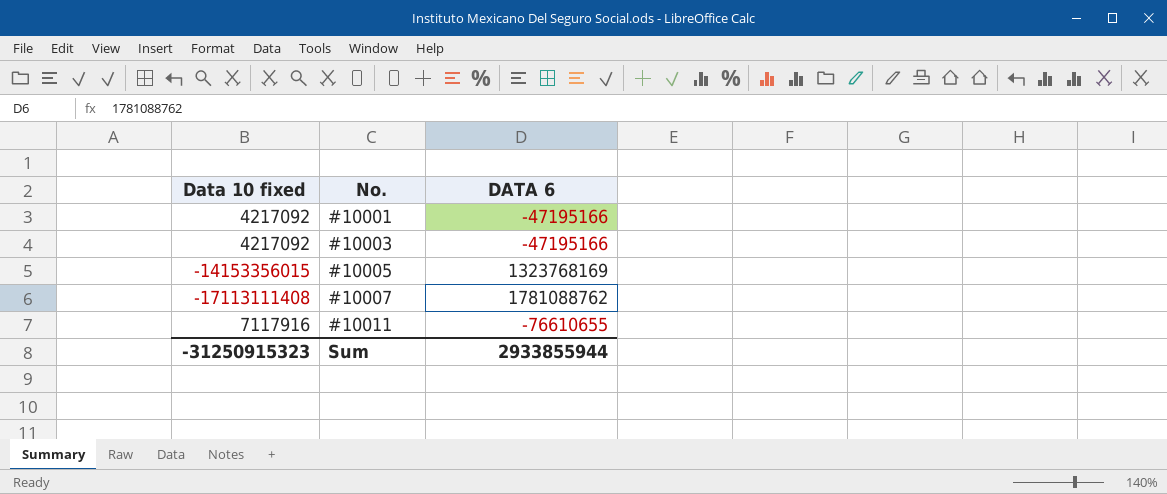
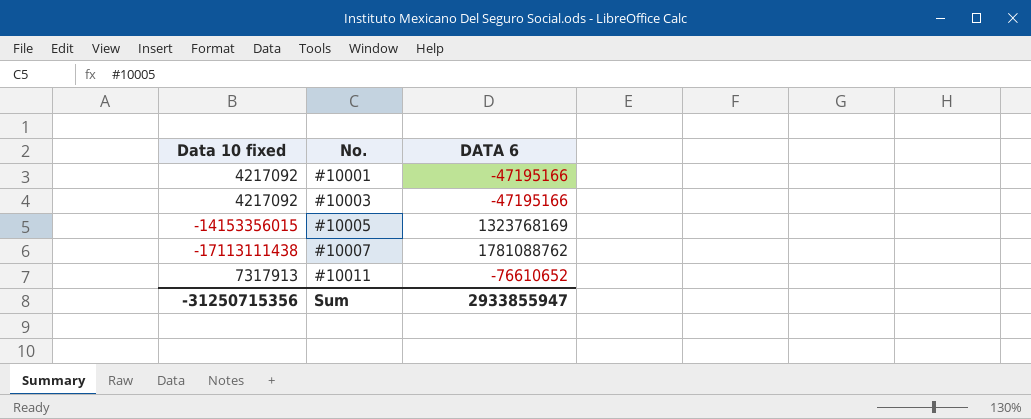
#10007 | Data 10 fixed: -17113111408 -> -17113111438
#10011 | Data 10 fixed: 7117916 -> 7317913
#10011 | DATA 6: -76610655 -> -76610652
Sum | Data 10 fixed: -31250915323 -> -31250715356
Sum | DATA 6: 2933855944 -> 2933855947

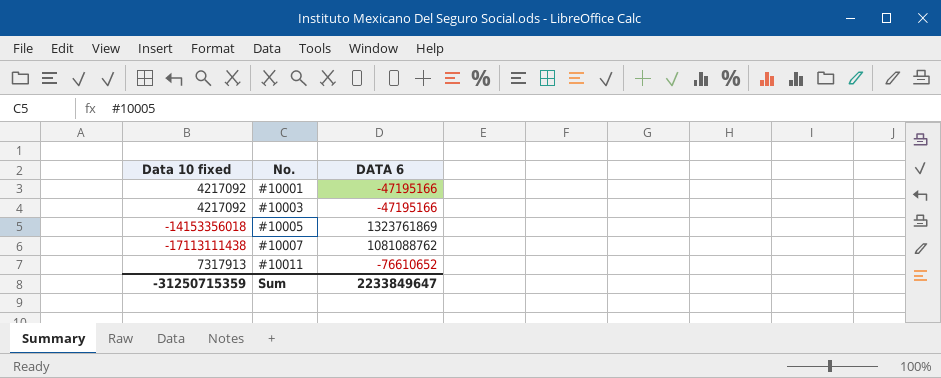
#10005 | Data 10 fixed: -14153356015 -> -14153356018
#10005 | DATA 6: 1323768169 -> 1323761869
#10007 | DATA 6: 1781088762 -> 1081088762
Sum | Data 10 fixed: -31250715356 -> -31250715359
Sum | DATA 6: 2933855947 -> 2233849647

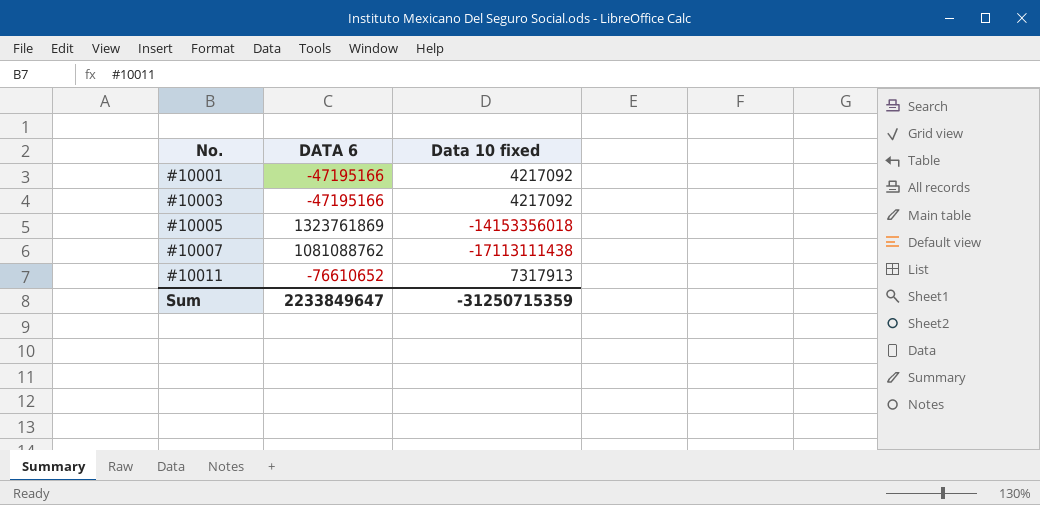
column Data 10 fixed | position: 1 -> 3

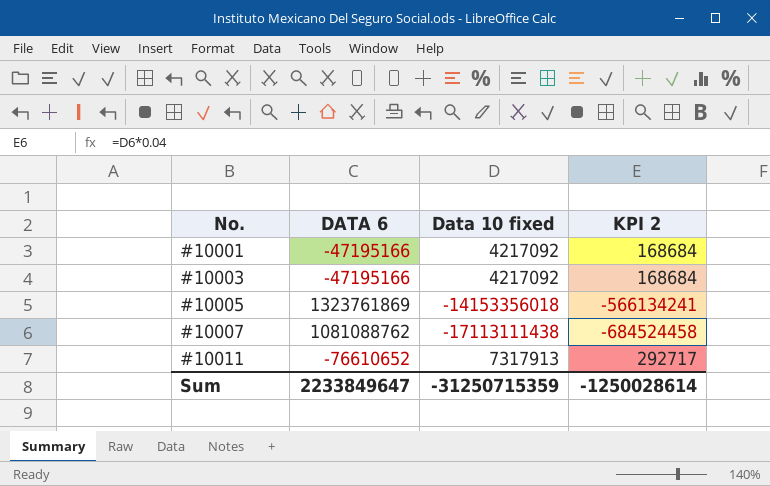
column KPI 2 | formula: none -> [Data 10 fixed] * 0.04

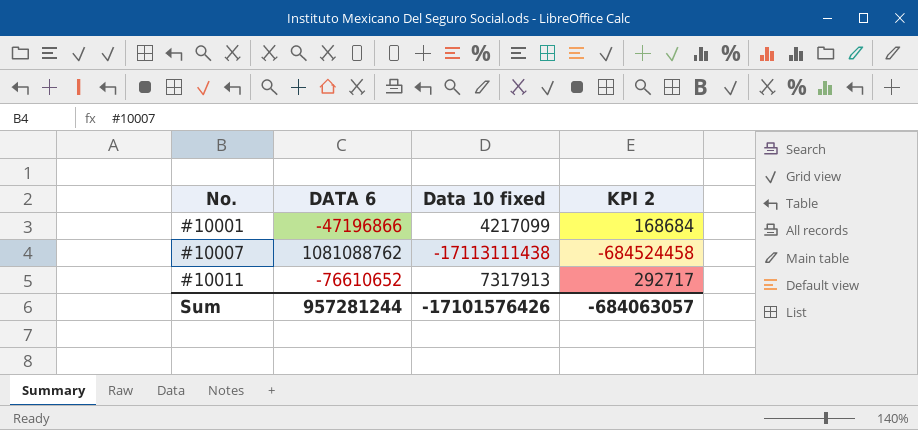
row #10003: -47195166 | 4217092 | 168684 -> none
row #10005: 1323761869 | -14153356018 | -566134241 -> none
#10001 | DATA 6: -47195166 -> -47196866
#10001 | Data 10 fixed: 4217092 -> 4217099
Sum | DATA 6: 2233849647 -> 957281244
Sum | Data 10 fixed: -31250715359 -> -17101576426
Sum | KPI 2: -1250028614 -> -684063057

